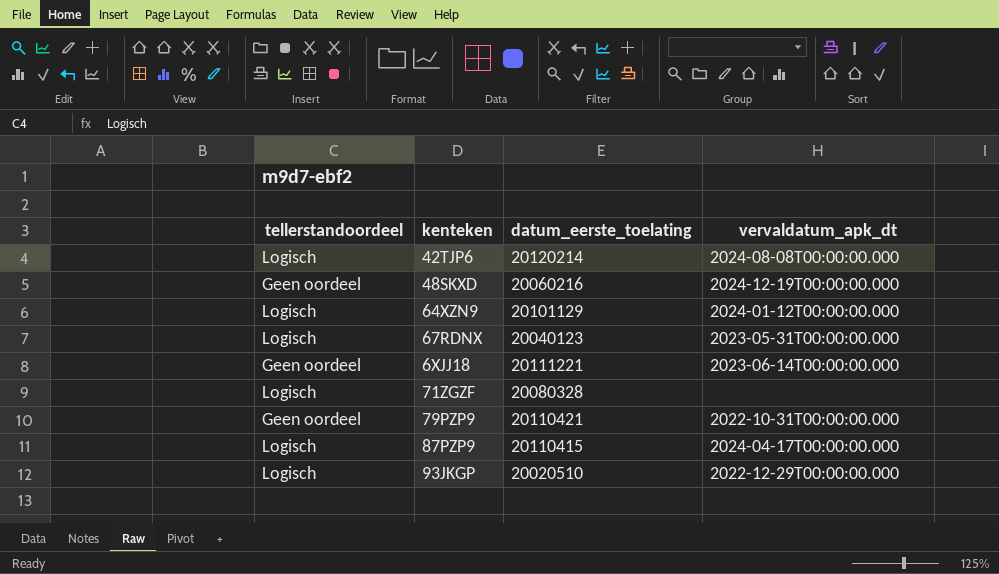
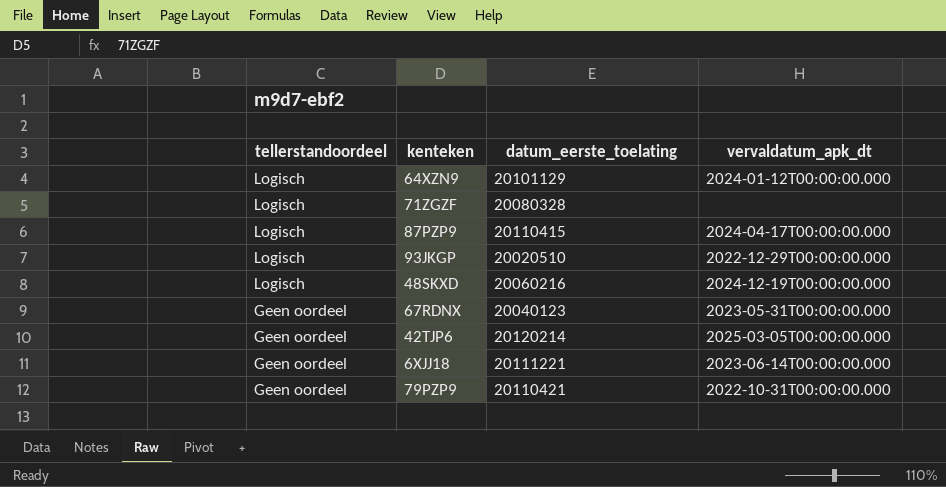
row order: none -> tellerstandoordeel descending
48SKXD | tellerstandoordeel: Geen oordeel -> Logisch
67RDNX | tellerstandoordeel: Logisch -> Geen oordeel
42TJP6 | tellerstandoordeel: Logisch -> Geen oordeel
42TJP6 | vervaldatum_apk_dt: 2024-08-08T00:00:00.000 -> 2025-03-05T00:00:00.000

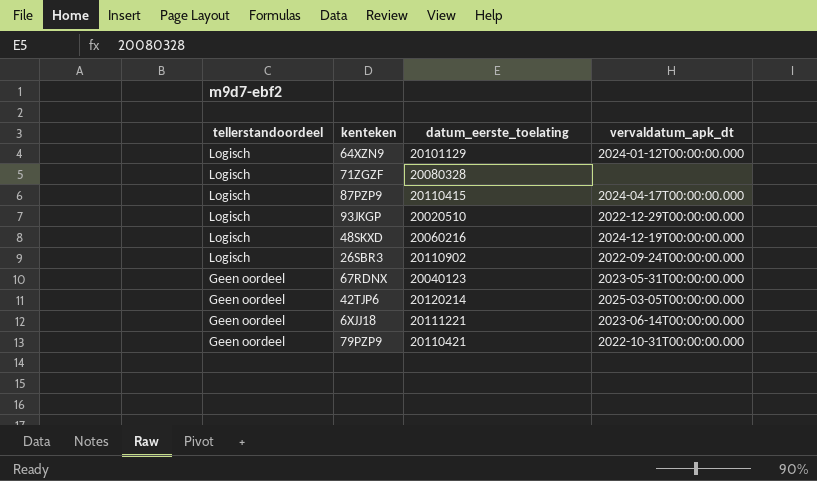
row 26SBR3: none -> Logisch | 20110902 | 2022-09-24T00:00:00.000

